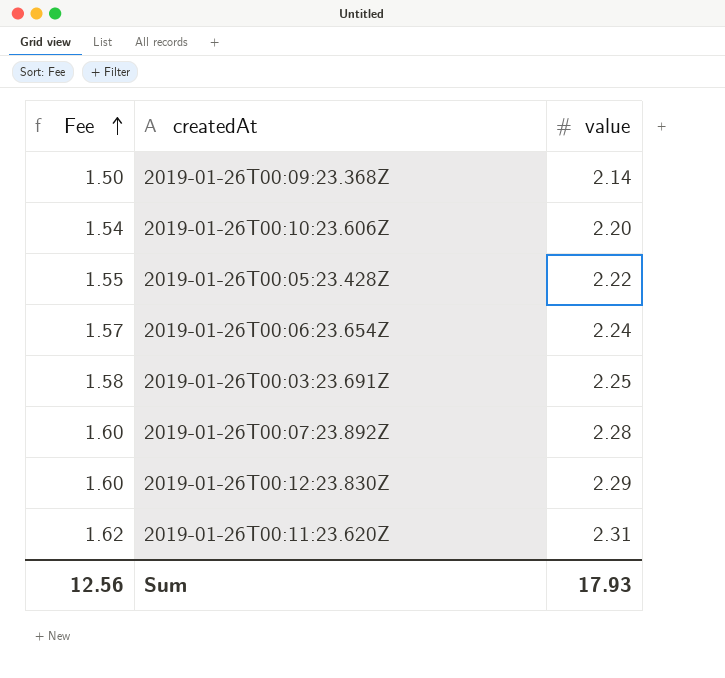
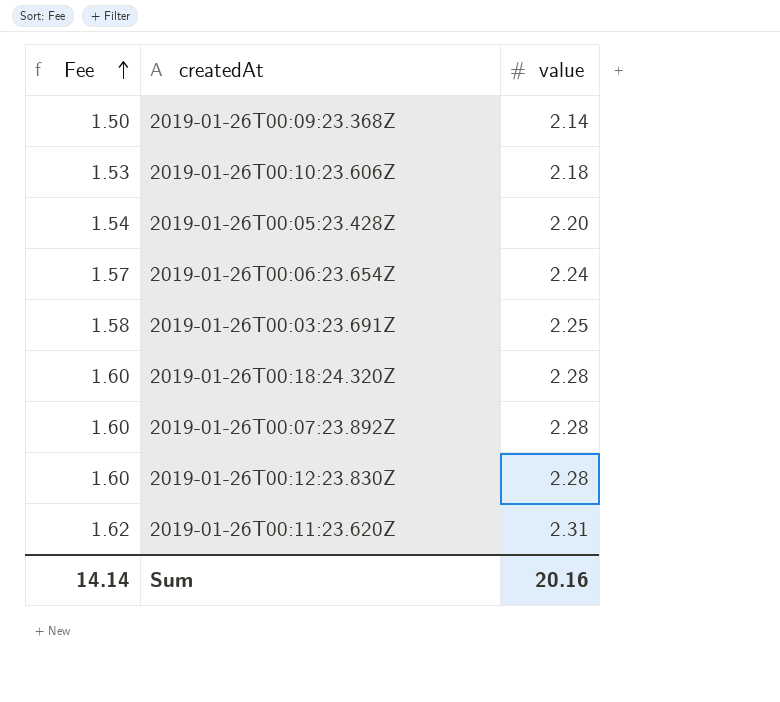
2019-01-26T00:10:23.606Z | Fee: 1.54 -> 1.53
2019-01-26T00:10:23.606Z | value: 2.20 -> 2.18
2019-01-26T00:05:23.428Z | Fee: 1.55 -> 1.54
2019-01-26T00:05:23.428Z | value: 2.22 -> 2.20
row 2019-01-26T00:18:24.320Z: none -> 1.60 | 2.28
2019-01-26T00:12:23.830Z | value: 2.29 -> 2.28
Sum | Fee: 12.56 -> 14.14
Sum | value: 17.93 -> 20.16

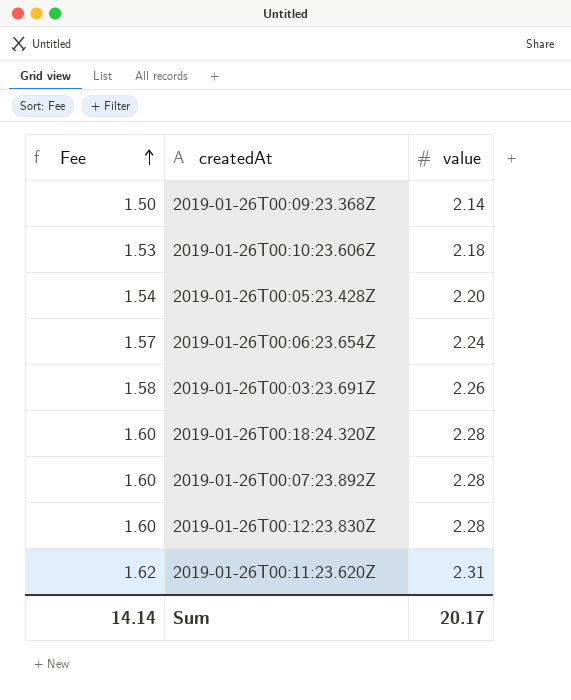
2019-01-26T00:03:23.691Z | value: 2.25 -> 2.26
Sum | value: 20.16 -> 20.17

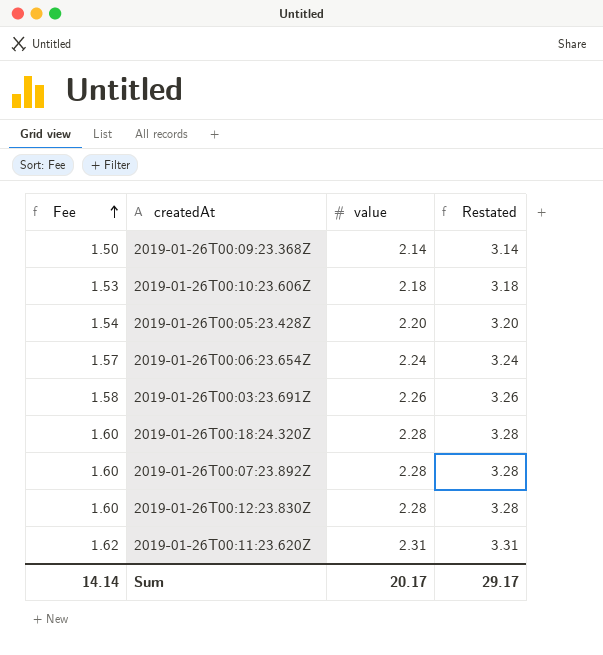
column Restated | formula: none -> [value] + 1

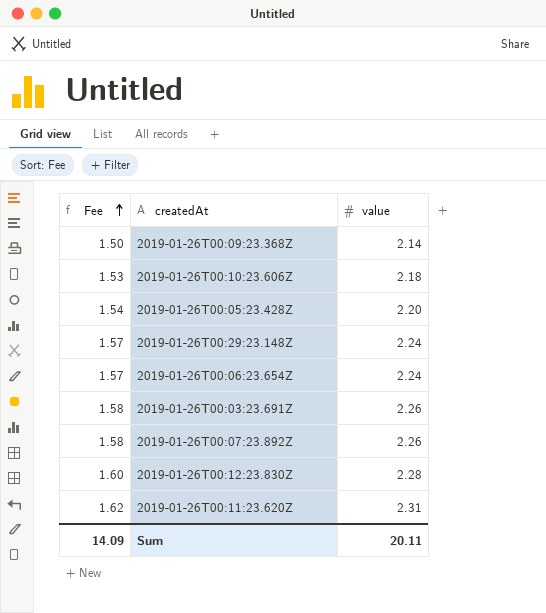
column Restated | formula: [value] + 1 -> none
row 2019-01-26T00:18:24.320Z: 1.60 | 2.28 | 3.28 -> none
row 2019-01-26T00:29:23.148Z: none -> 1.57 | 2.24
2019-01-26T00:07:23.892Z | Fee: 1.60 -> 1.58
2019-01-26T00:07:23.892Z | value: 2.28 -> 2.26
Sum | Fee: 14.14 -> 14.09
Sum | value: 20.17 -> 20.11

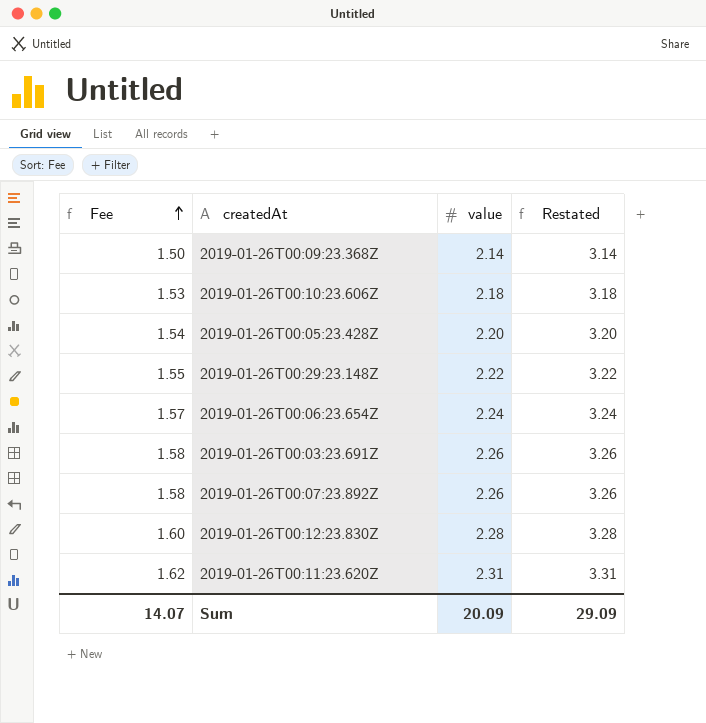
column Restated | formula: none -> [value] + 1
2019-01-26T00:29:23.148Z | Fee: 1.57 -> 1.55
2019-01-26T00:29:23.148Z | value: 2.24 -> 2.22
Sum | Fee: 14.09 -> 14.07
Sum | value: 20.11 -> 20.09

